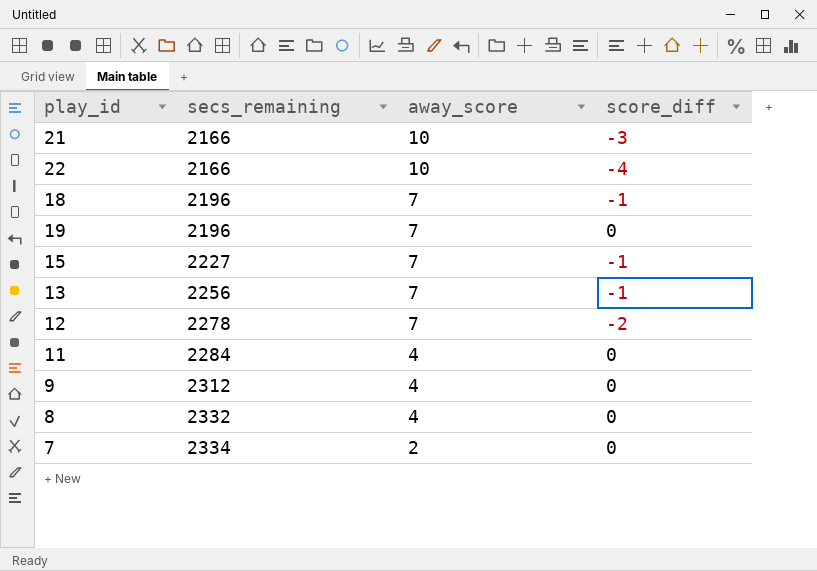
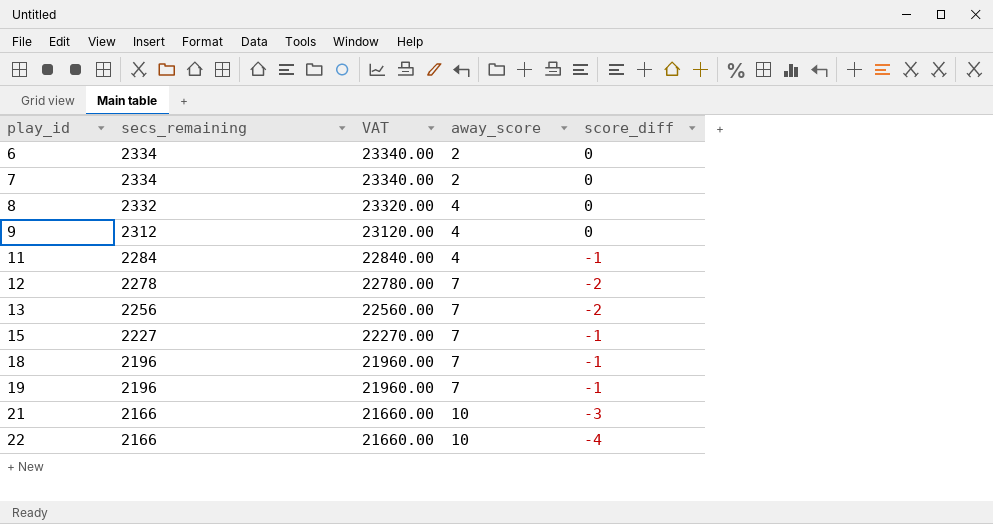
row order: secs_remaining ascending -> play_id ascending
column VAT | formula: none -> [secs_remaining] * 10
row 6: none -> 2334 | 23340.00 | 2 | 0
11 | score_diff: 0 -> -1
13 | score_diff: -1 -> -2
19 | score_diff: 0 -> -1

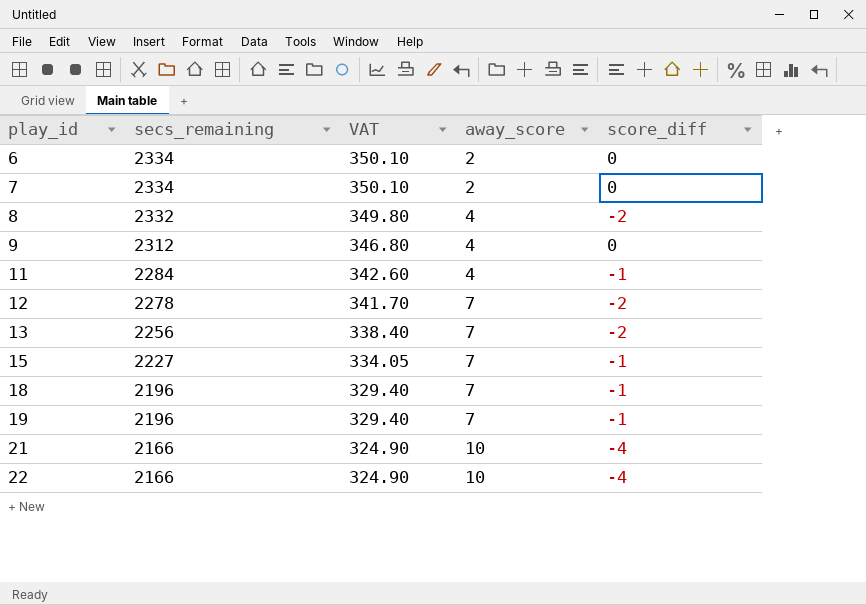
column VAT | formula: [secs_remaining] * 10 -> [secs_remaining] * 0.15
8 | score_diff: 0 -> -2
21 | score_diff: -3 -> -4

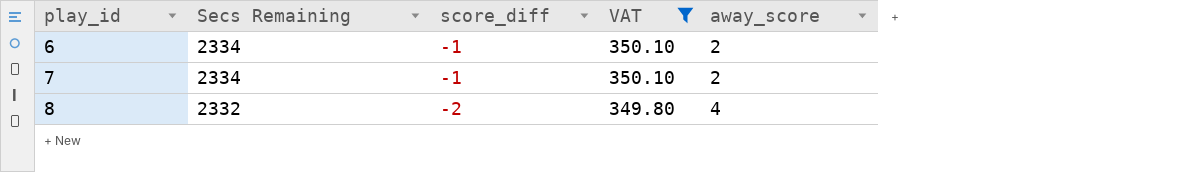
filter: none -> VAT >= 349.80
column name: secs_remaining -> Secs Remaining
column score_diff | position: 5 -> 3
6 | score_diff: 0 -> -1
7 | score_diff: 0 -> -1

